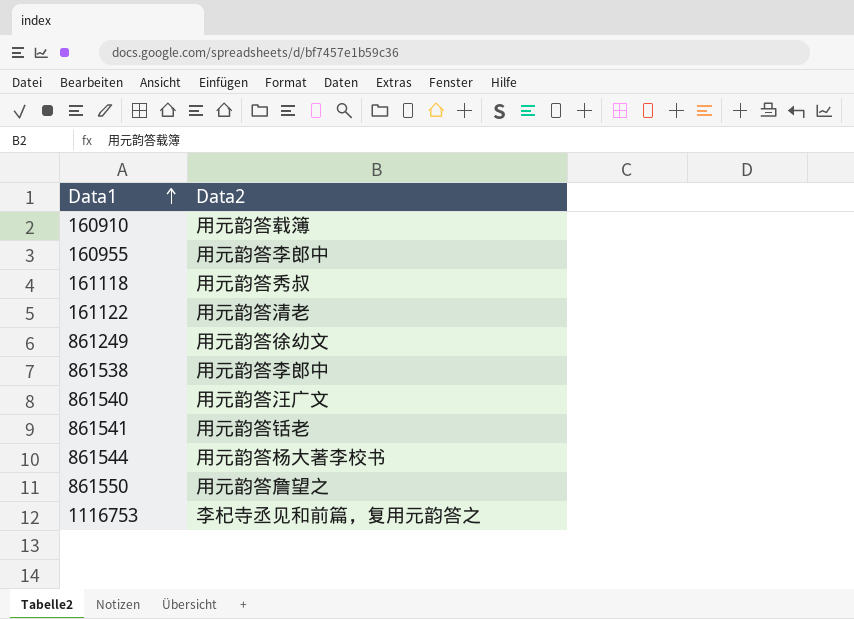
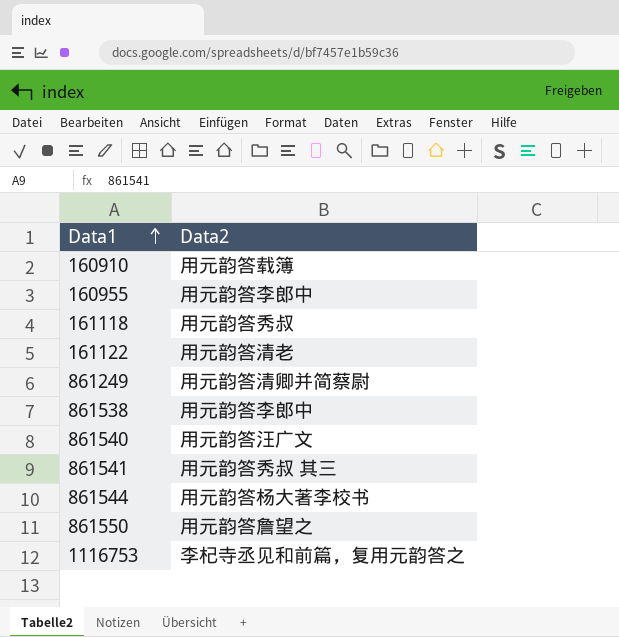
861249 | Data2: 用元韵答徐幼文 -> 用元韵答清卿并简蔡尉
861541 | Data2: 用元韵答铦老 -> 用元韵答秀叔 其三

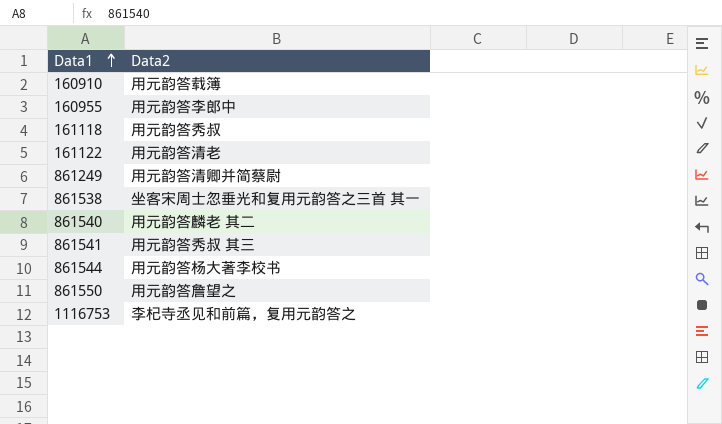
861538 | Data2: 用元韵答李郎中 -> 坐客宋周士忽垂光和复用元韵答之三首 其一
861540 | Data2: 用元韵答汪广文 -> 用元韵答麟老 其二

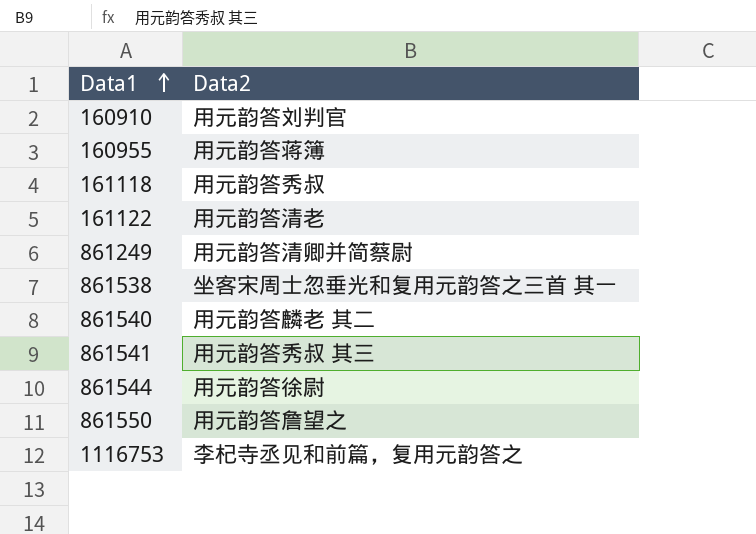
160910 | Data2: 用元韵答载簿 -> 用元韵答刘判官
160955 | Data2: 用元韵答李郎中 -> 用元韵答蒋簿
861544 | Data2: 用元韵答杨大著李校书 -> 用元韵答徐尉

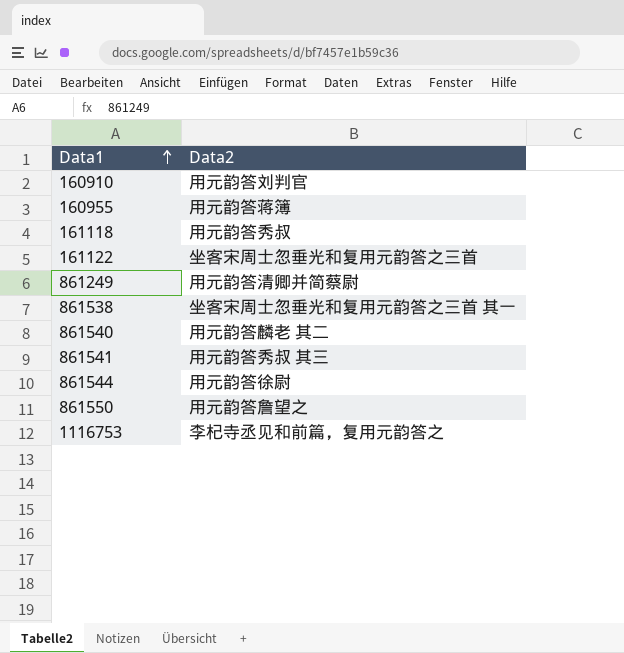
161122 | Data2: 用元韵答清老 -> 坐客宋周士忽垂光和复用元韵答之三首

